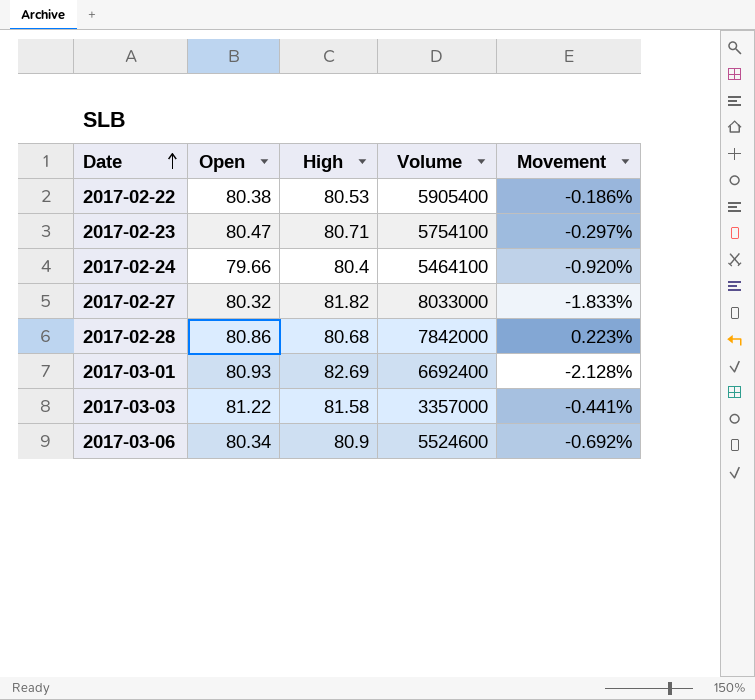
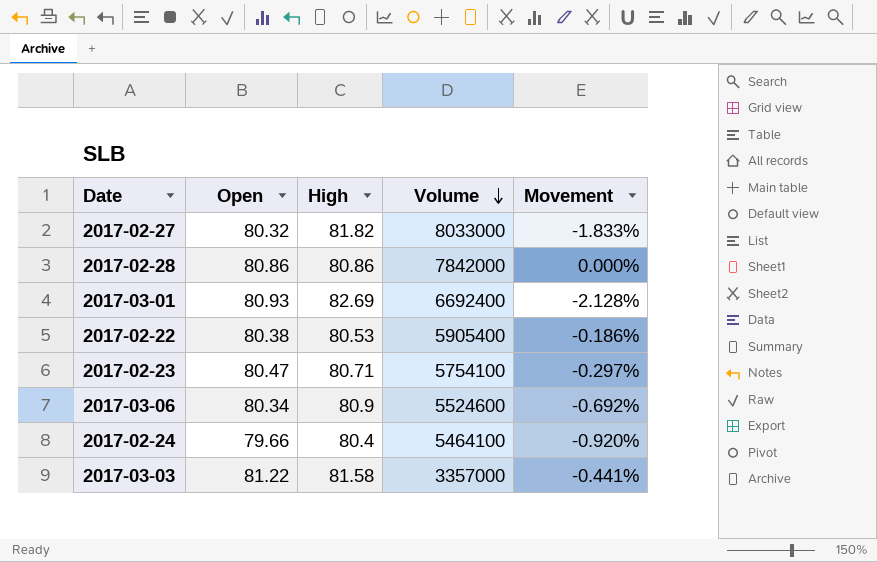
row order: Date ascending -> Volume descending
2017-02-28 | High: 80.68 -> 80.86
2017-02-28 | Movement: 0.223% -> 0.000%

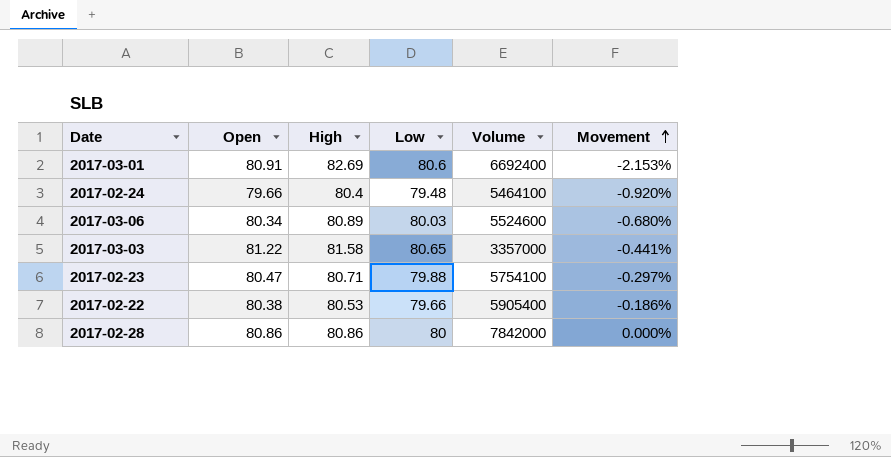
row order: Volume descending -> Movement ascending
column Low | position: none -> 4
row 2017-02-27: 80.32 | 81.82 | 8033000 | -1.833% -> none
2017-03-01 | Open: 80.93 -> 80.91
2017-03-01 | Movement: -2.128% -> -2.153%
2017-03-06 | High: 80.9 -> 80.89
2017-03-06 | Movement: -0.692% -> -0.680%

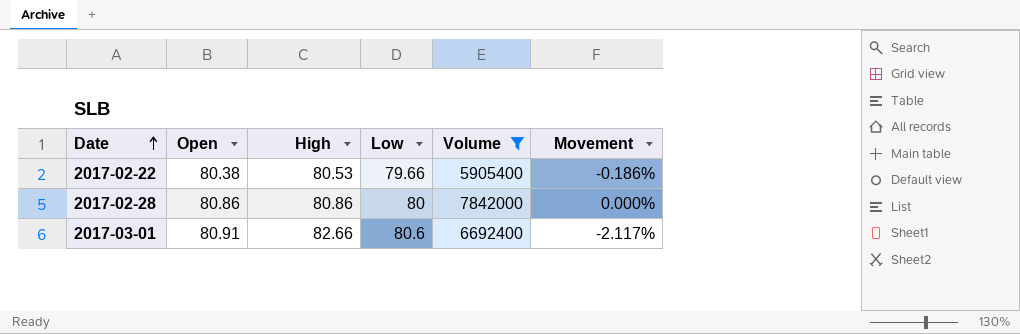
filter: none -> Volume >= 5905400
row order: Movement ascending -> Date ascending
2017-03-01 | High: 82.69 -> 82.66
2017-03-01 | Movement: -2.153% -> -2.117%

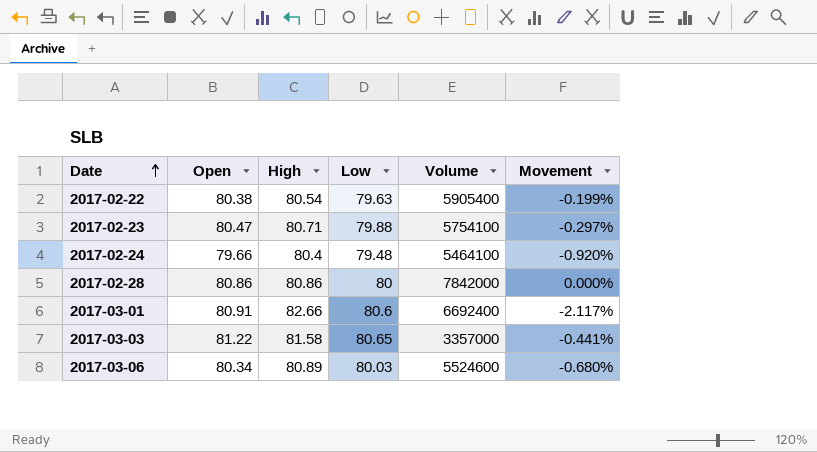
filter: Volume >= 5905400 -> none
2017-02-22 | High: 80.53 -> 80.54
2017-02-22 | Low: 79.66 -> 79.63
2017-02-22 | Movement: -0.186% -> -0.199%

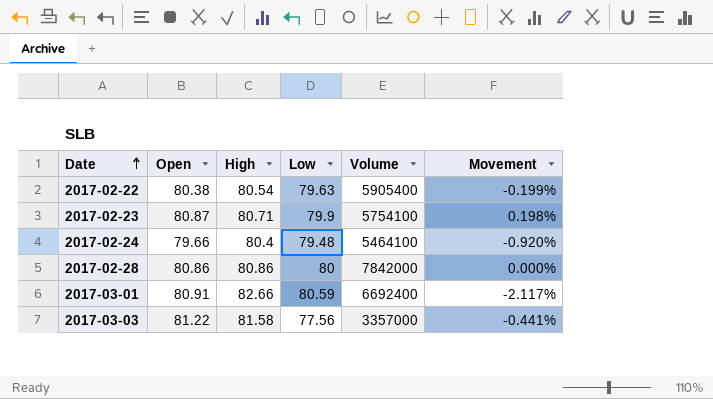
row 2017-03-06: 80.34 | 80.89 | 80.03 | 5524600 | -0.680% -> none
2017-02-23 | Open: 80.47 -> 80.87
2017-02-23 | Low: 79.88 -> 79.9
2017-02-23 | Movement: -0.297% -> 0.198%
2017-03-01 | Low: 80.6 -> 80.59
2017-03-03 | Low: 80.65 -> 77.56

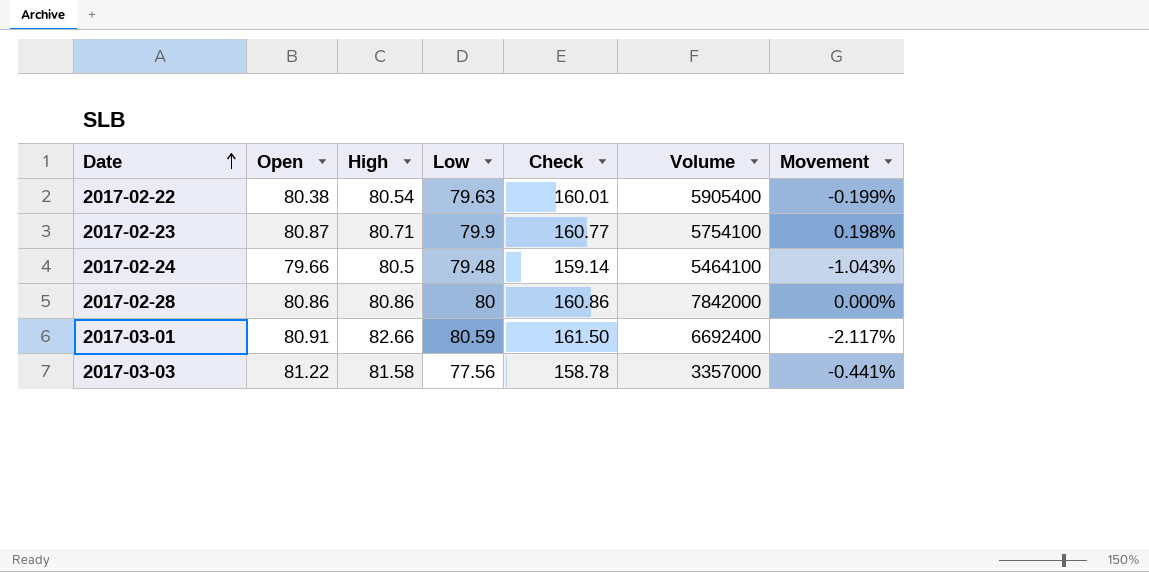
column Check | formula: none -> [Open] + [Low]
2017-02-24 | High: 80.4 -> 80.5
2017-02-24 | Movement: -0.920% -> -1.043%

